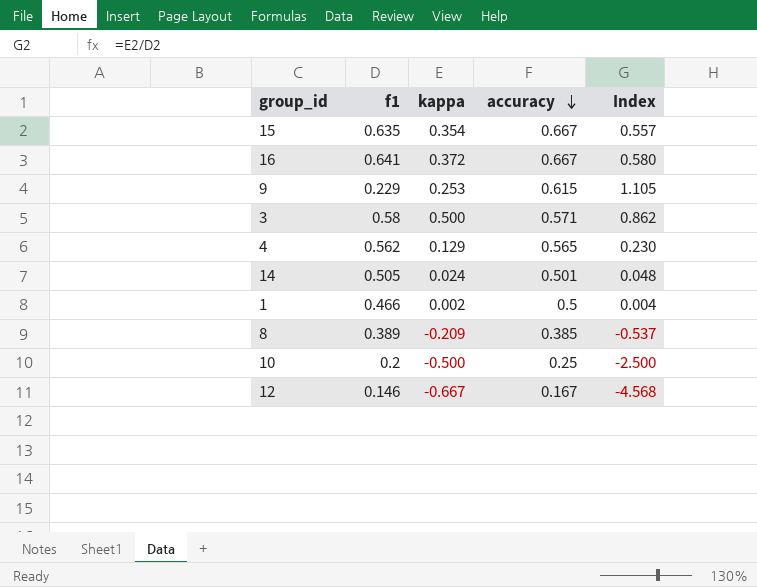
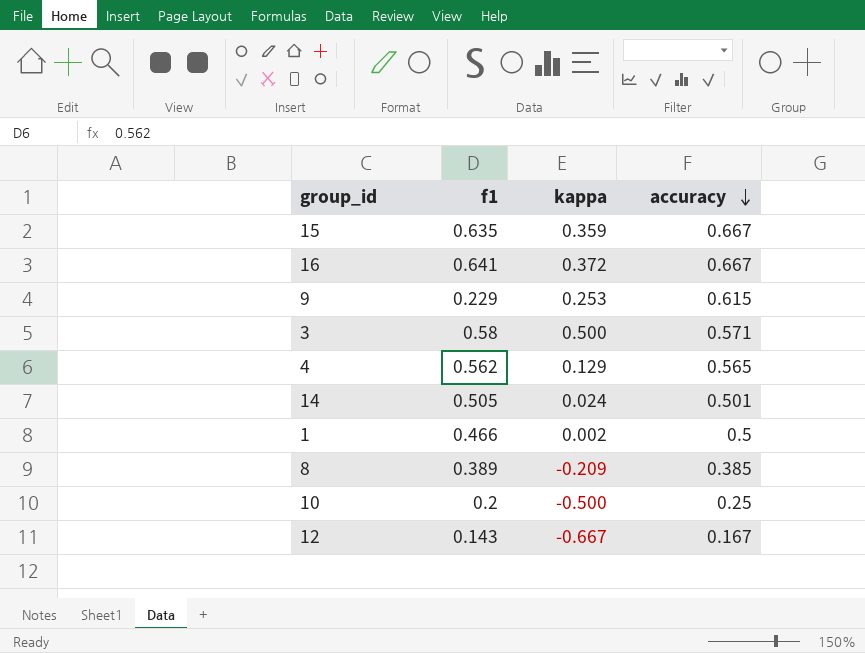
column Index | formula: [kappa] / [f1] -> none
15 | kappa: 0.354 -> 0.359
12 | f1: 0.146 -> 0.143

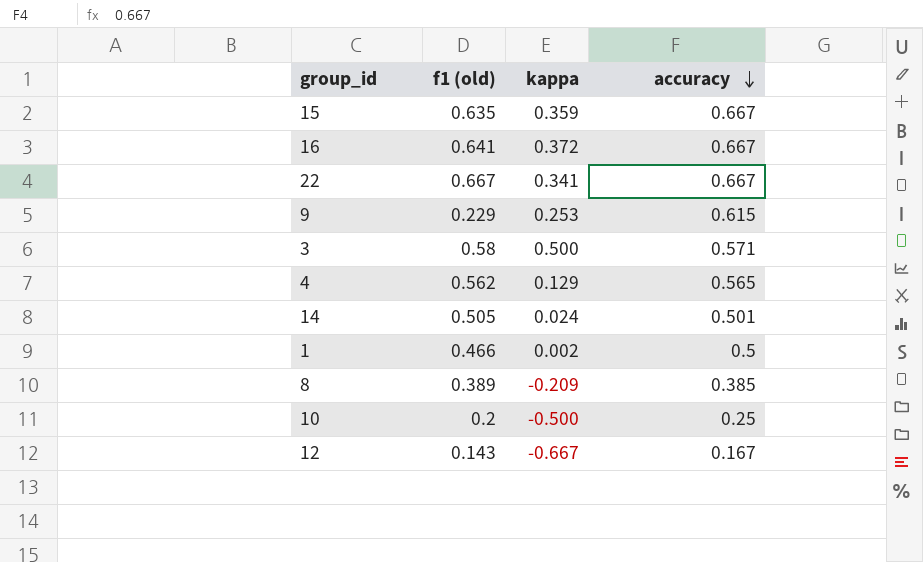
column name: f1 -> f1 (old)
row 22: none -> 0.667 | 0.341 | 0.667

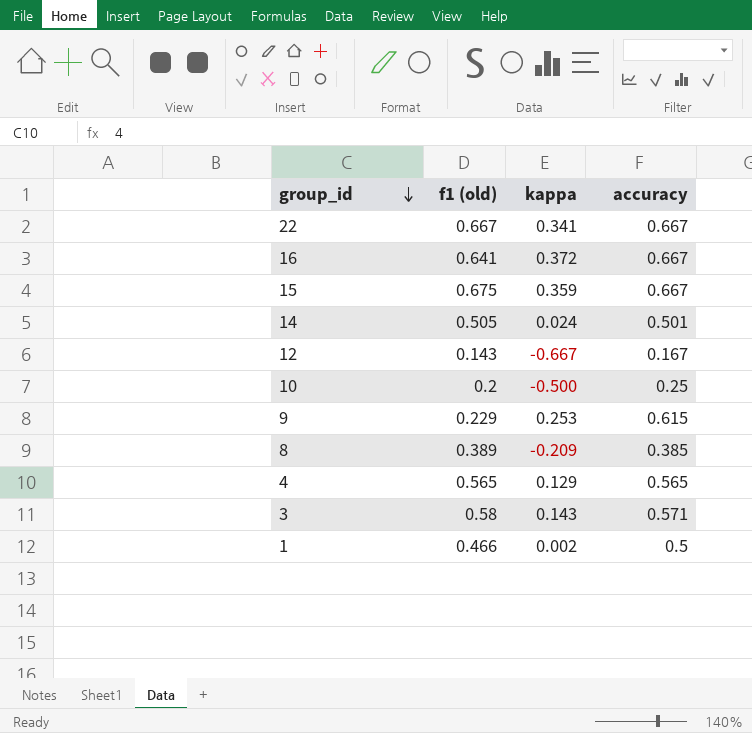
row order: accuracy descending -> group_id descending
15 | f1 (old): 0.635 -> 0.675
4 | f1 (old): 0.562 -> 0.565
3 | kappa: 0.500 -> 0.143

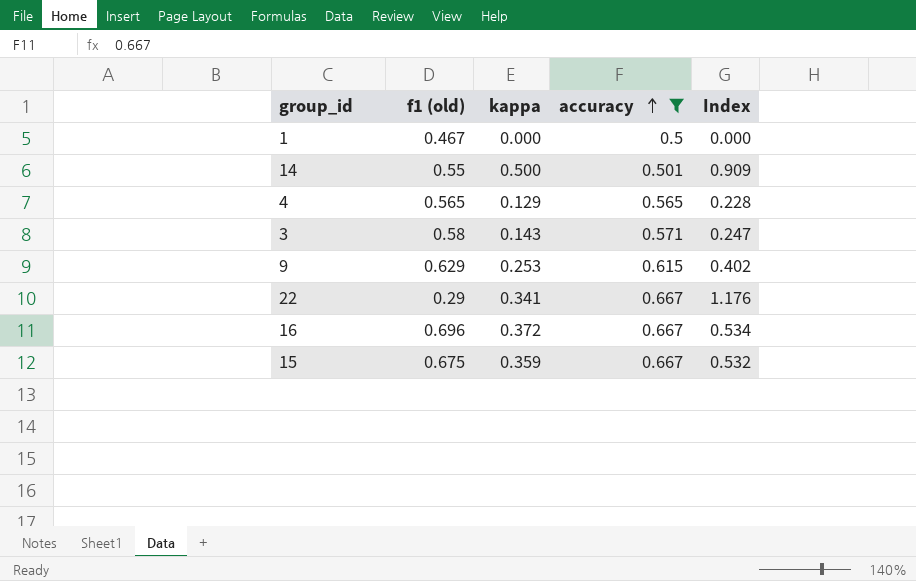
filter: none -> accuracy >= 0.5
row order: group_id descending -> accuracy ascending
column Index | formula: none -> [kappa] / [f1 (old)]
1 | f1 (old): 0.466 -> 0.467
1 | kappa: 0.002 -> 0.000
14 | f1 (old): 0.505 -> 0.55
14 | kappa: 0.024 -> 0.500
9 | f1 (old): 0.229 -> 0.629
22 | f1 (old): 0.667 -> 0.29
16 | f1 (old): 0.641 -> 0.696

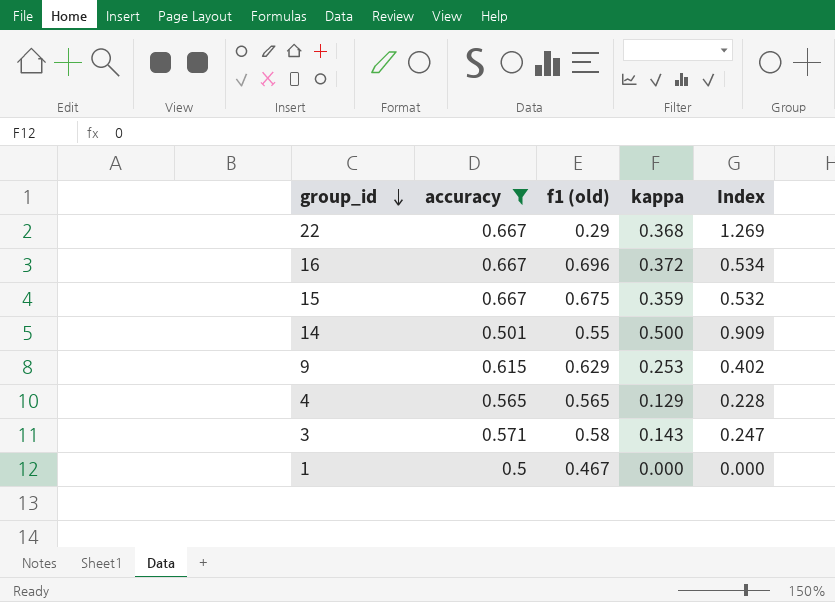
row order: accuracy ascending -> group_id descending
column accuracy | position: 4 -> 2
22 | kappa: 0.341 -> 0.368
22 | Index: 1.176 -> 1.269

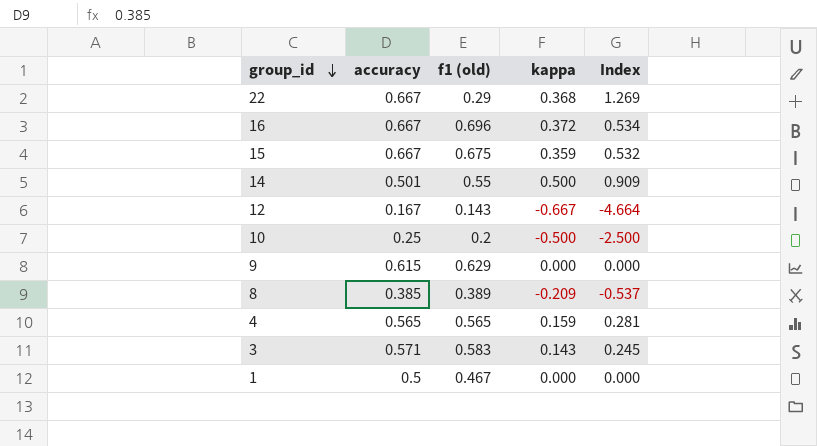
filter: accuracy >= 0.5 -> none
9 | kappa: 0.253 -> 0.000
9 | Index: 0.402 -> 0.000
4 | kappa: 0.129 -> 0.159
4 | Index: 0.228 -> 0.281
3 | f1 (old): 0.58 -> 0.583
3 | Index: 0.247 -> 0.245

